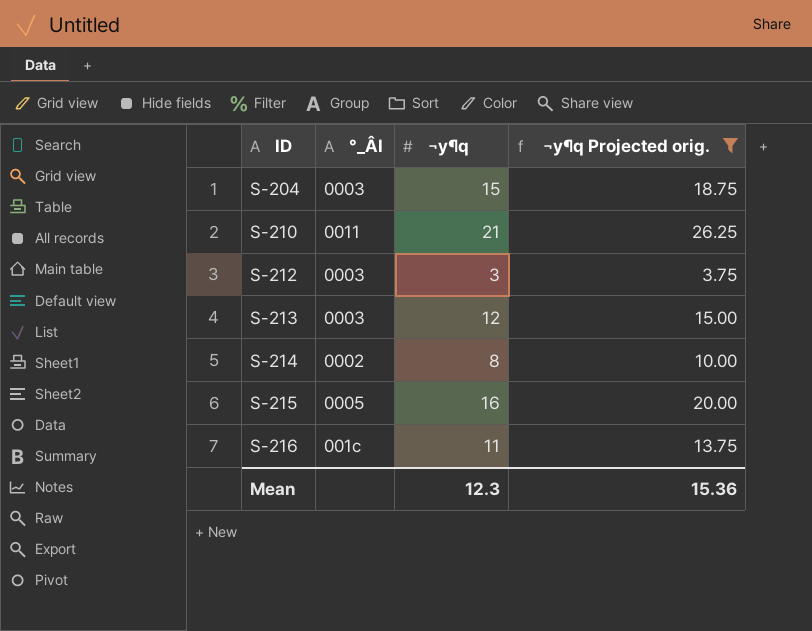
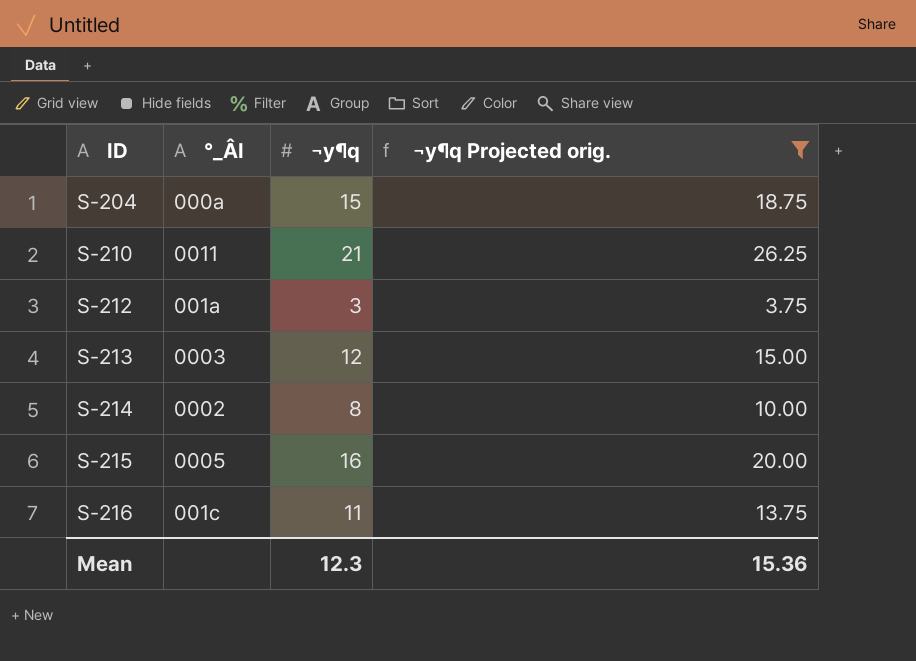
S-204 | °_ÂI: 0003 -> 000a
S-212 | °_ÂI: 0003 -> 001a

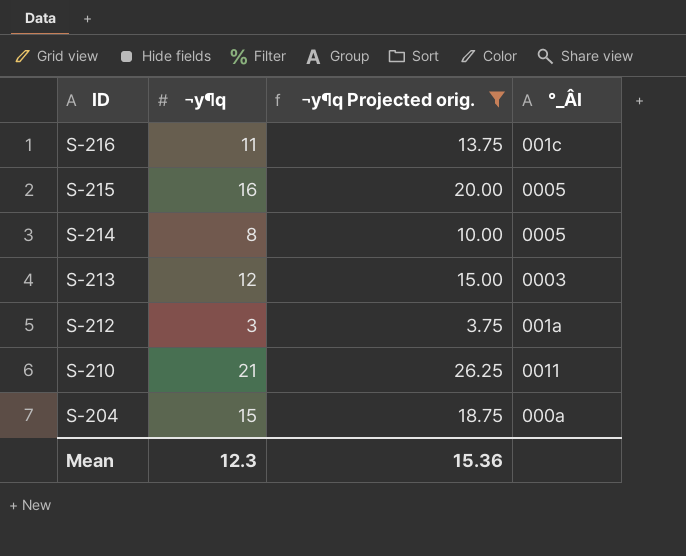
row order: ID ascending -> ID descending
column °_ÂI | position: 2 -> 4
S-214 | °_ÂI: 0002 -> 0005

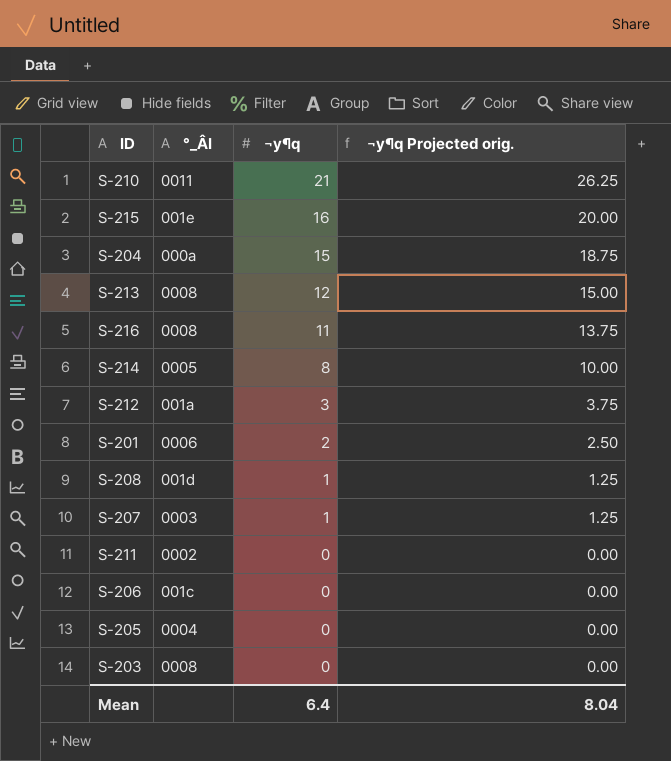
filter: ¬y¶q Projected orig. >= 3.75 -> none
row order: ID descending -> ¬y¶q descending
column °_ÂI | position: 4 -> 2
S-215 | °_ÂI: 0005 -> 001e
S-213 | °_ÂI: 0003 -> 0008
S-216 | °_ÂI: 001c -> 0008
Mean | ¬y¶q: 12.3 -> 6.4
Mean | ¬y¶q Projected orig.: 15.36 -> 8.04

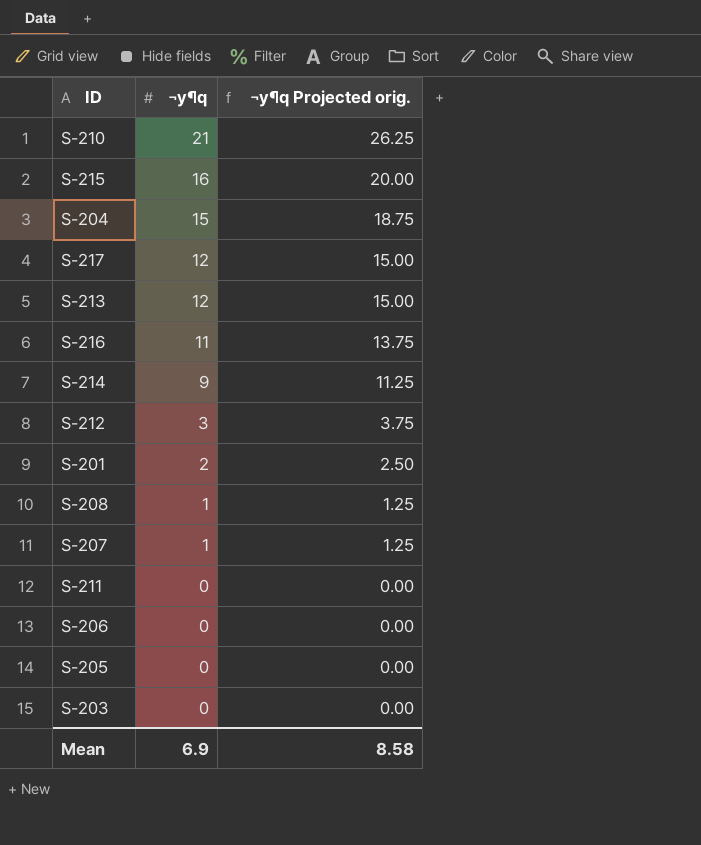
column °_ÂI | position: 2 -> none
row S-217: none -> 12 | 15.00
S-214 | ¬y¶q: 8 -> 9
S-214 | ¬y¶q Projected orig.: 10.00 -> 11.25
Mean | ¬y¶q: 6.4 -> 6.9
Mean | ¬y¶q Projected orig.: 8.04 -> 8.58

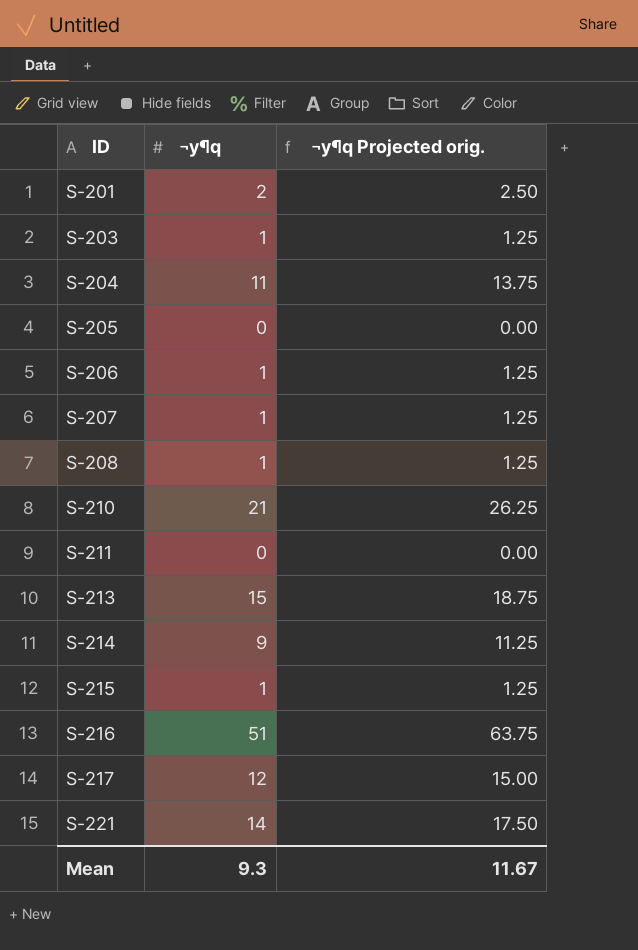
row order: ¬y¶q descending -> ID ascending
row S-212: 3 | 3.75 -> none
S-203 | ¬y¶q: 0 -> 1
S-203 | ¬y¶q Projected orig.: 0.00 -> 1.25
S-204 | ¬y¶q: 15 -> 11
S-204 | ¬y¶q Projected orig.: 18.75 -> 13.75
S-206 | ¬y¶q: 0 -> 1
S-206 | ¬y¶q Projected orig.: 0.00 -> 1.25
S-213 | ¬y¶q: 12 -> 15
S-213 | ¬y¶q Projected orig.: 15.00 -> 18.75
S-215 | ¬y¶q: 16 -> 1
S-215 | ¬y¶q Projected orig.: 20.00 -> 1.25
S-216 | ¬y¶q: 11 -> 51
S-216 | ¬y¶q Projected orig.: 13.75 -> 63.75
row S-221: none -> 14 | 17.50
Mean | ¬y¶q: 6.9 -> 9.3
Mean | ¬y¶q Projected orig.: 8.58 -> 11.67

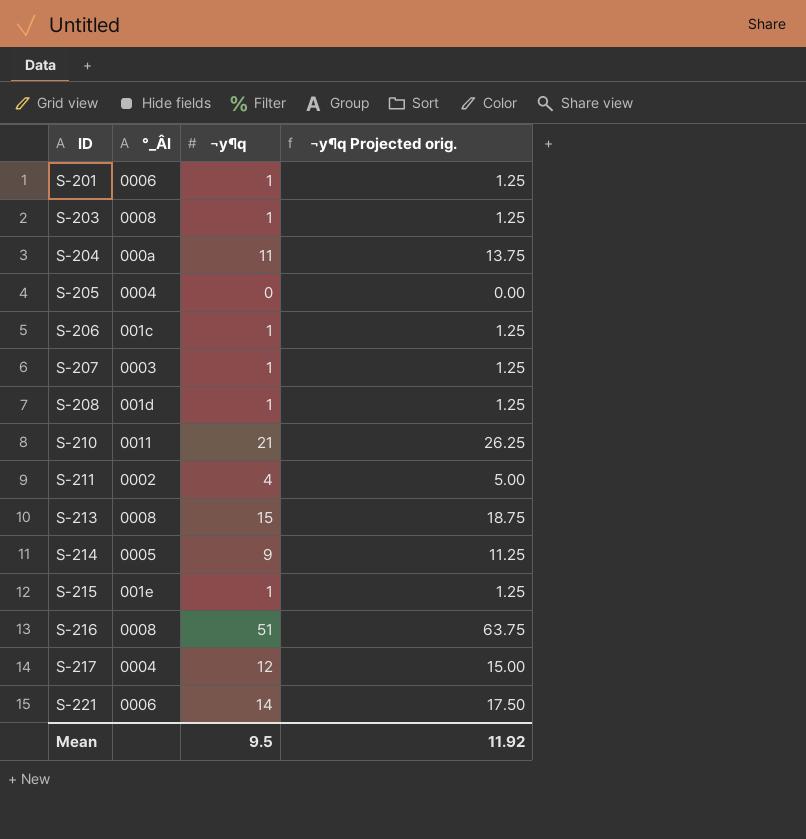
column °_ÂI | position: none -> 2
S-201 | ¬y¶q: 2 -> 1
S-201 | ¬y¶q Projected orig.: 2.50 -> 1.25
S-211 | ¬y¶q: 0 -> 4
S-211 | ¬y¶q Projected orig.: 0.00 -> 5.00
Mean | ¬y¶q: 9.3 -> 9.5
Mean | ¬y¶q Projected orig.: 11.67 -> 11.92

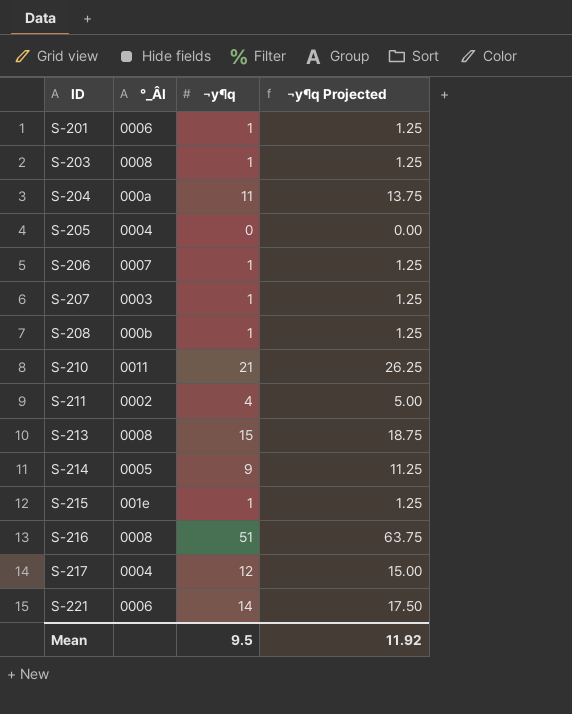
column name: ¬y¶q Projected orig. -> ¬y¶q Projected
S-206 | °_ÂI: 001c -> 0007
S-208 | °_ÂI: 001d -> 000b

